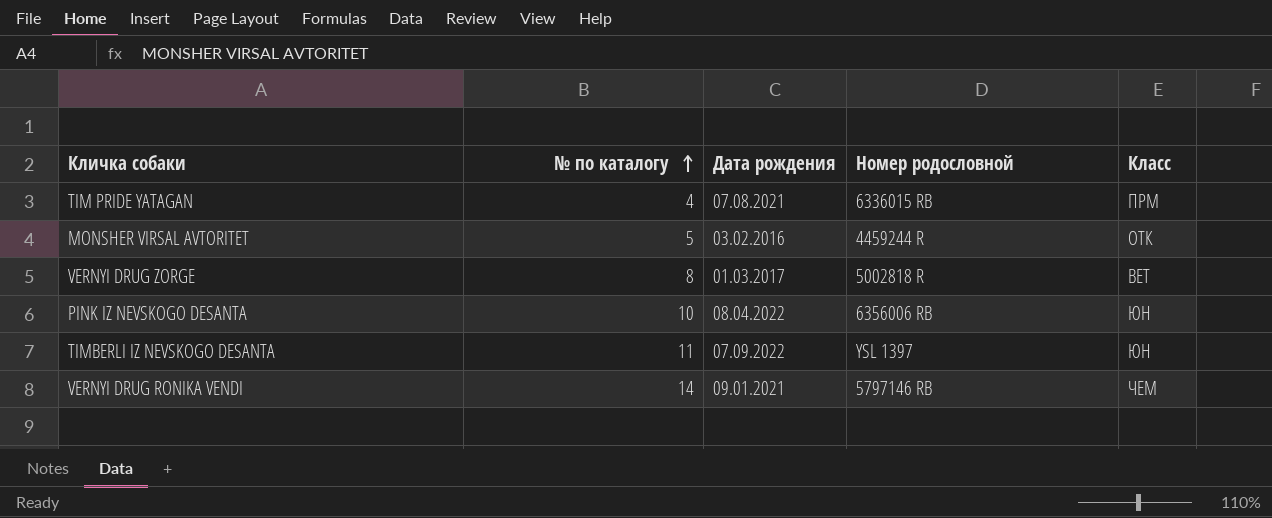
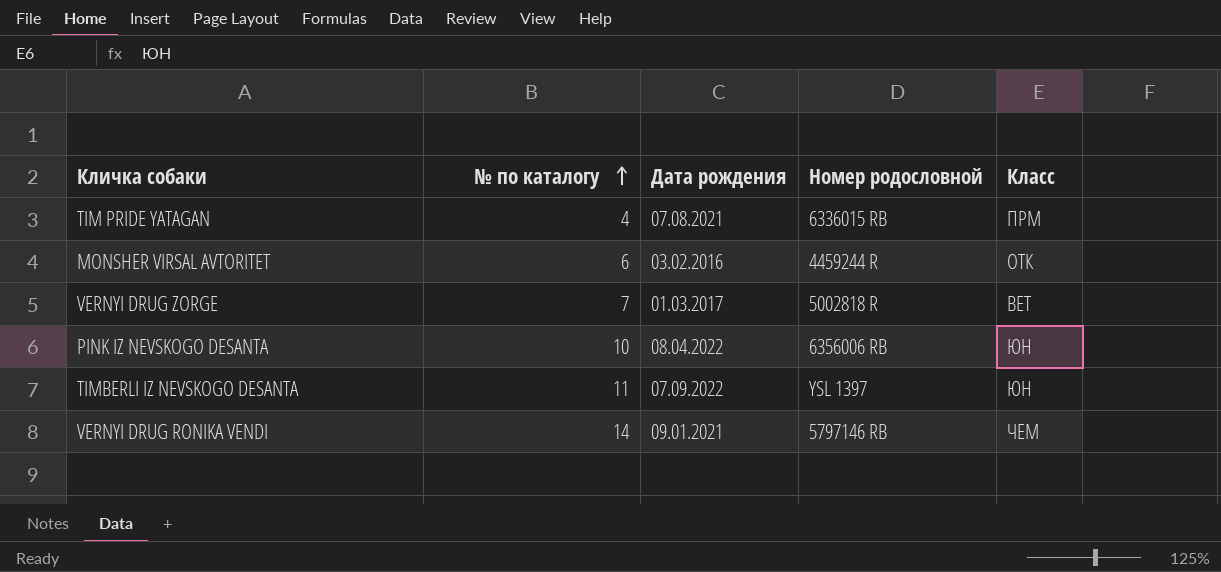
MONSHER VIRSAL AVTORITET | № по каталогу: 5 -> 6
VERNYI DRUG ZORGE | № по каталогу: 8 -> 7

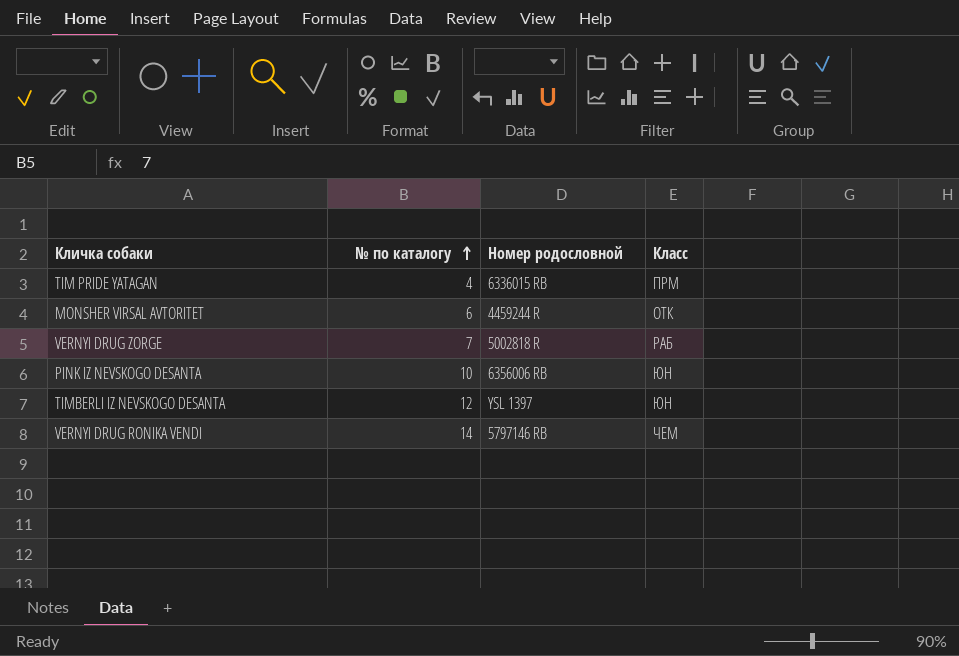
column Дата рождения | position: 3 -> none
VERNYI DRUG ZORGE | Класс: ВЕТ -> РАБ
TIMBERLI IZ NEVSKOGO DESANTA | № по каталогу: 11 -> 12

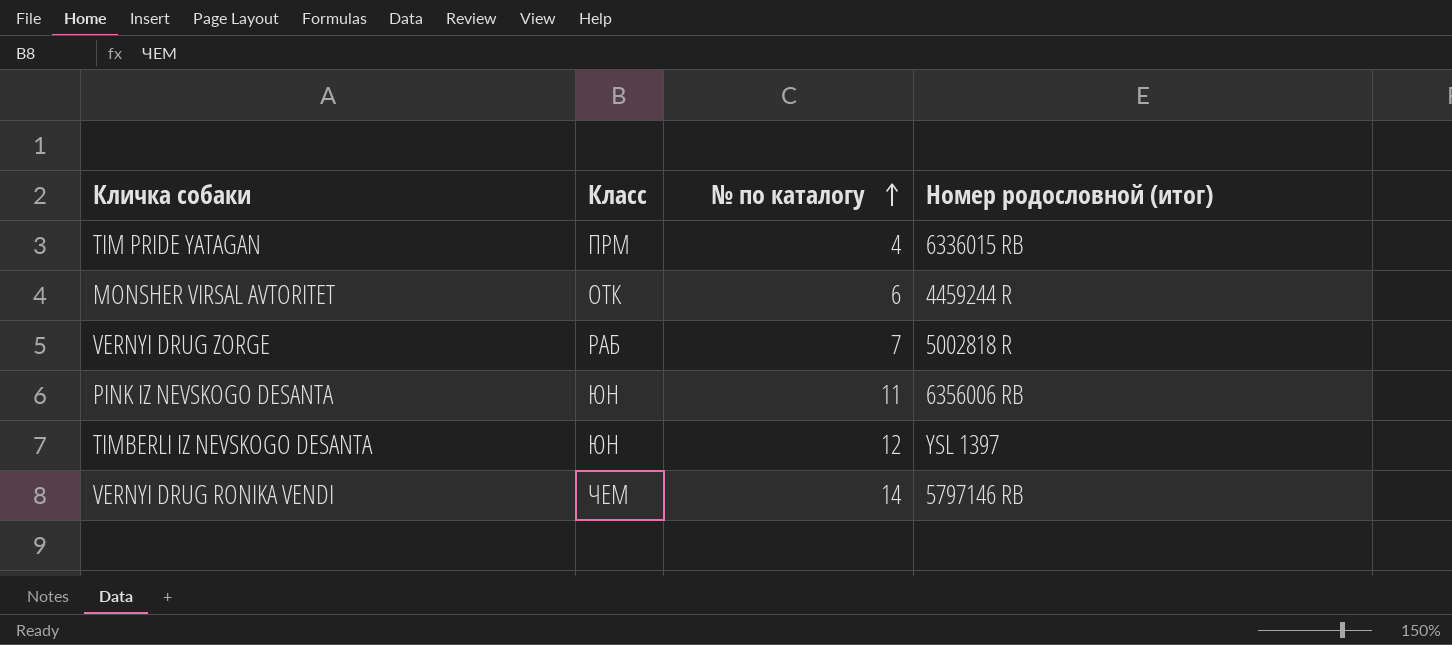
column Класс | position: 4 -> 2
column name: Номер родословной -> Номер родословной (итог)
PINK IZ NEVSKOGO DESANTA | № по каталогу: 10 -> 11

